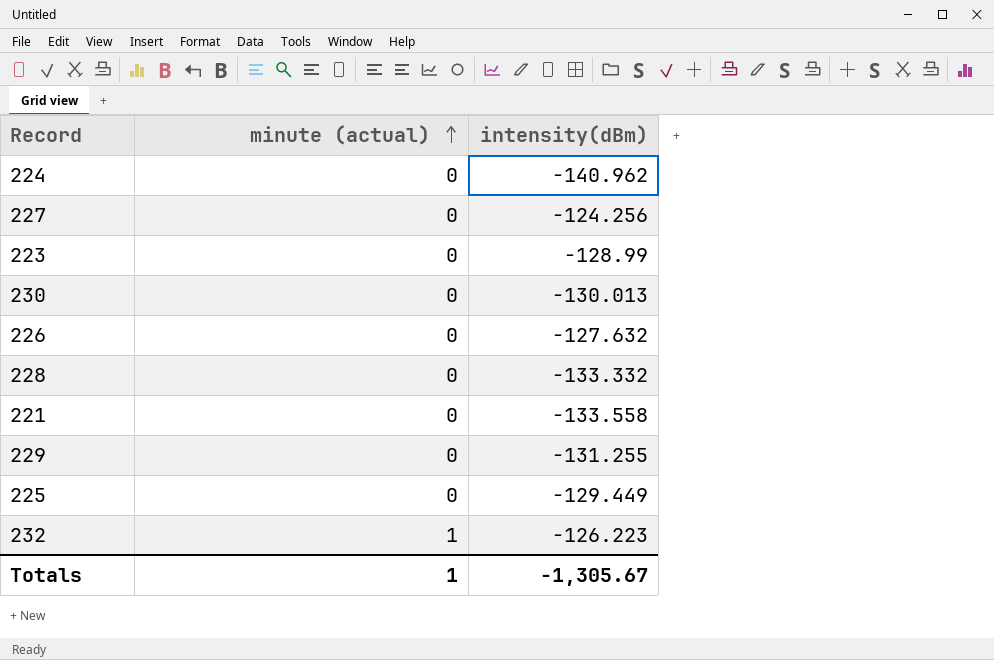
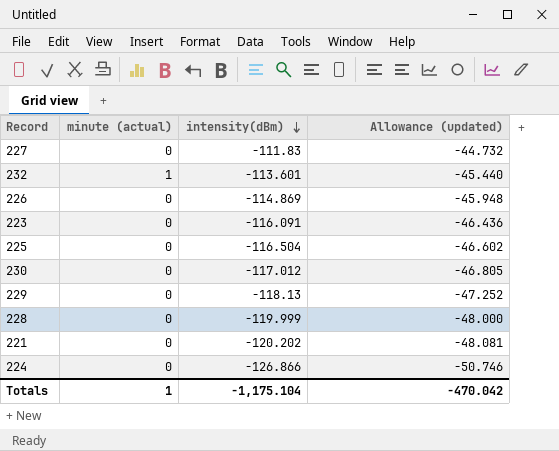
row order: minute (actual) ascending -> intensity(dBm) descending
column Allowance (updated) | formula: none -> [intensity(dBm)] * 0.4
227 | intensity(dBm): -124.256 -> -111.83
232 | intensity(dBm): -126.223 -> -113.601
226 | intensity(dBm): -127.632 -> -114.869
223 | intensity(dBm): -128.99 -> -116.091
225 | intensity(dBm): -129.449 -> -116.504
230 | intensity(dBm): -130.013 -> -117.012
229 | intensity(dBm): -131.255 -> -118.13
228 | intensity(dBm): -133.332 -> -119.999
221 | intensity(dBm): -133.558 -> -120.202
224 | intensity(dBm): -140.962 -> -126.866
Totals | intensity(dBm): -1,305.67 -> -1,175.104

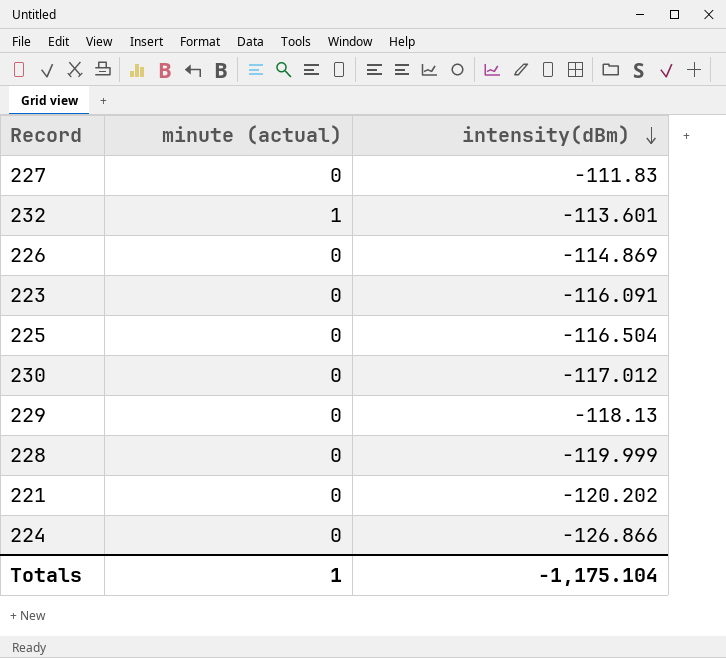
column Allowance (updated) | formula: [intensity(dBm)] * 0.4 -> none

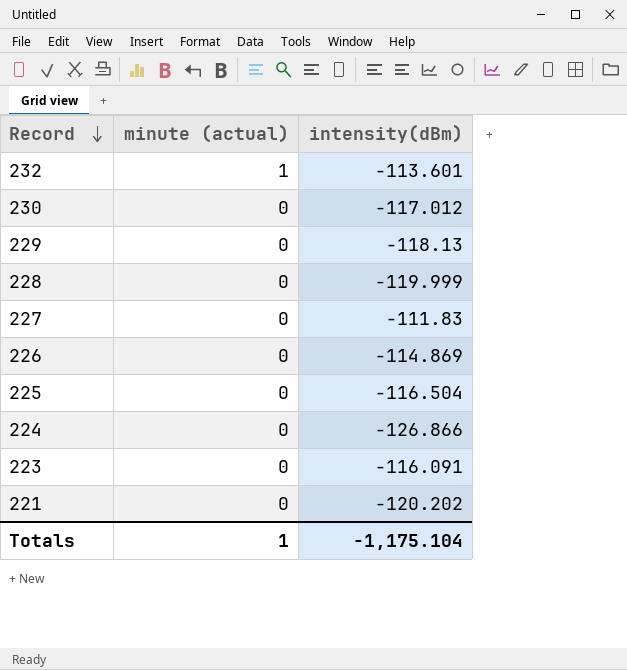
row order: intensity(dBm) descending -> Record descending

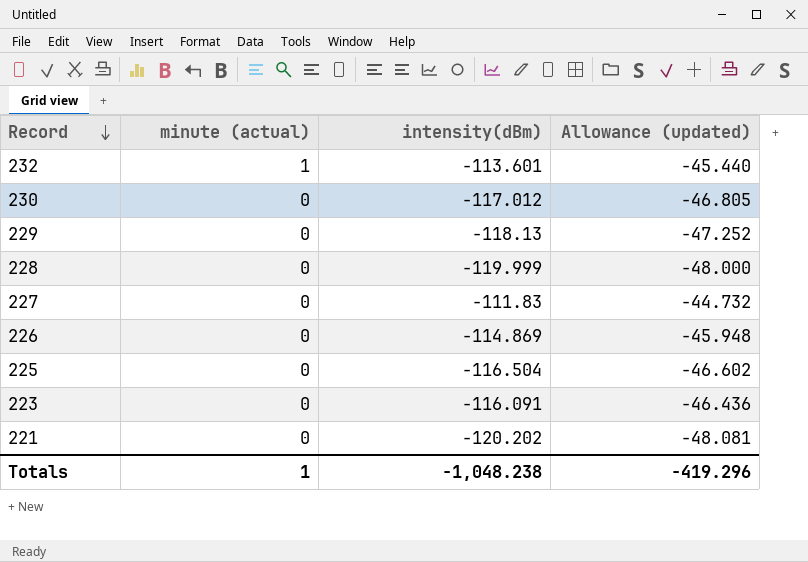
column Allowance (updated) | formula: none -> [intensity(dBm)] * 0.4
row 224: 0 | -126.866 -> none
Totals | intensity(dBm): -1,175.104 -> -1,048.238

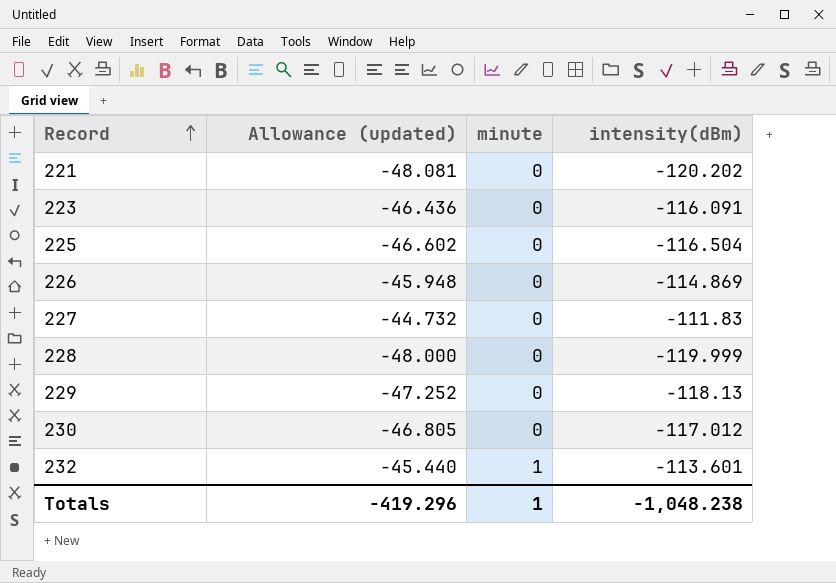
row order: Record descending -> Record ascending
column Allowance (updated) | position: 4 -> 2
column name: minute (actual) -> minute

